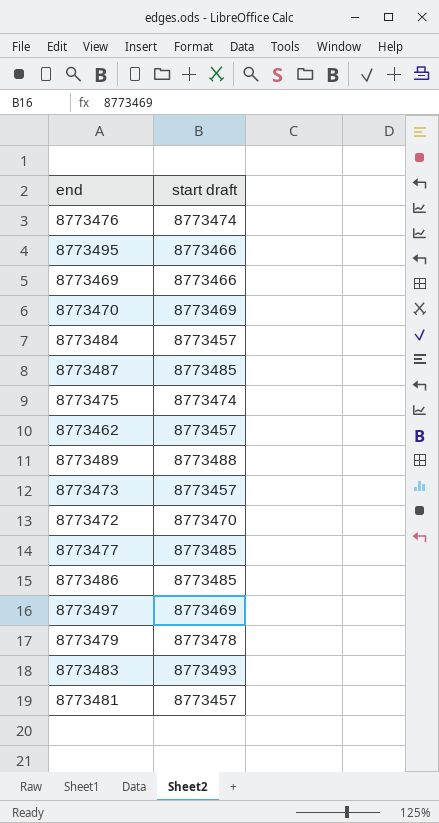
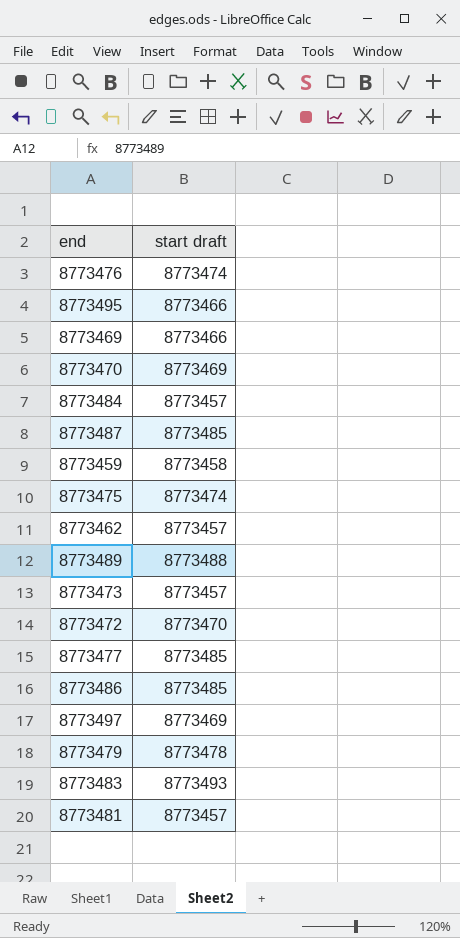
row 8773459: none -> 8773458

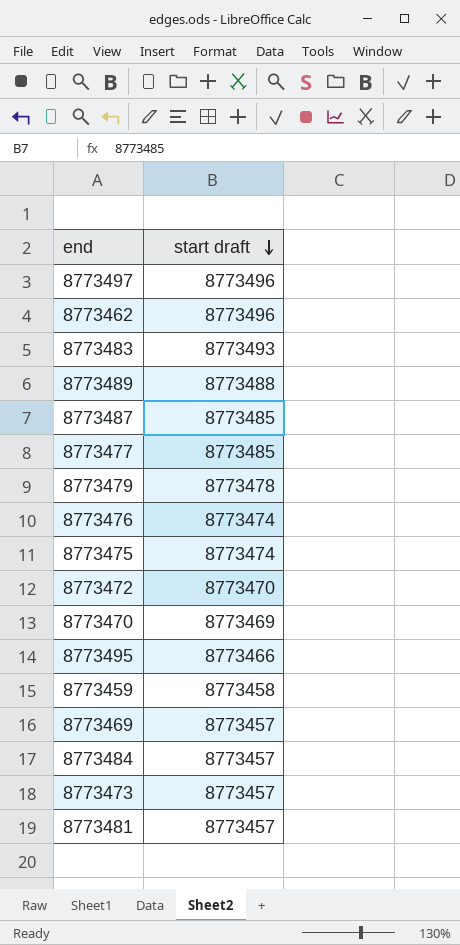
row order: none -> start draft descending
row 8773486: 8773485 -> none
8773497 | start draft: 8773469 -> 8773496
8773462 | start draft: 8773457 -> 8773496
8773469 | start draft: 8773466 -> 8773457

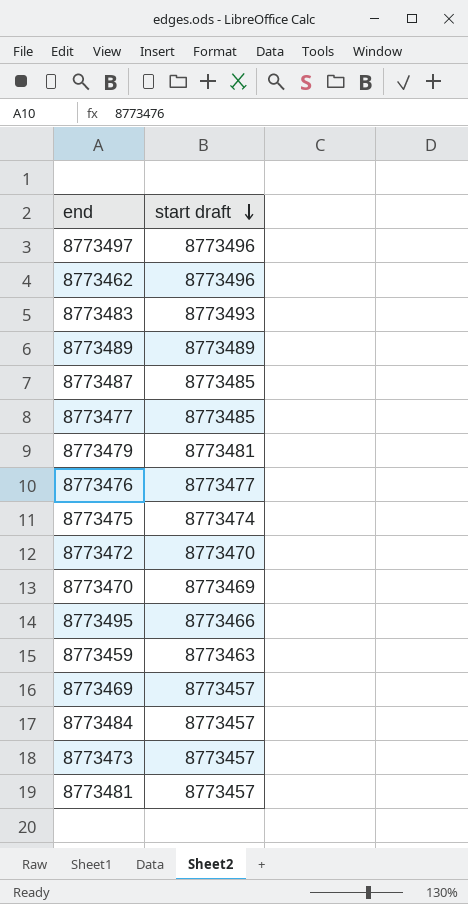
8773489 | start draft: 8773488 -> 8773489
8773479 | start draft: 8773478 -> 8773481
8773476 | start draft: 8773474 -> 8773477
8773459 | start draft: 8773458 -> 8773463

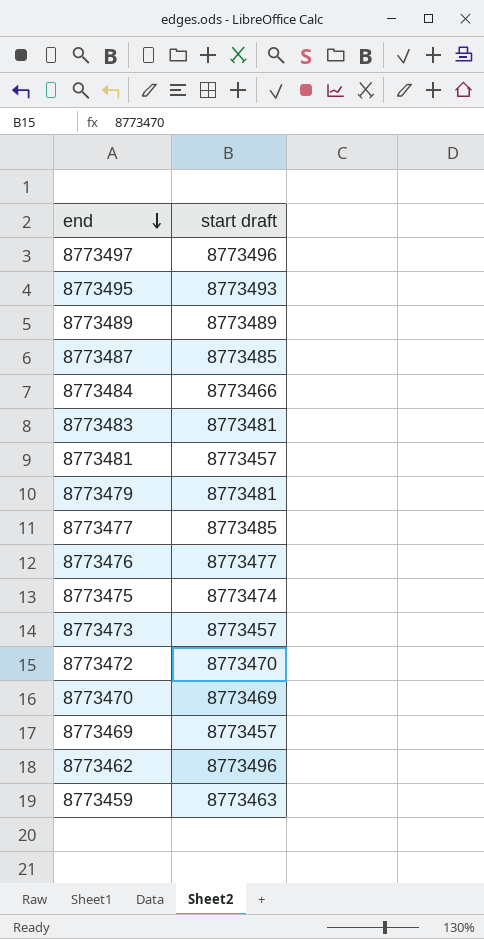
row order: start draft descending -> end descending
8773495 | start draft: 8773466 -> 8773493
8773484 | start draft: 8773457 -> 8773466
8773483 | start draft: 8773493 -> 8773481

